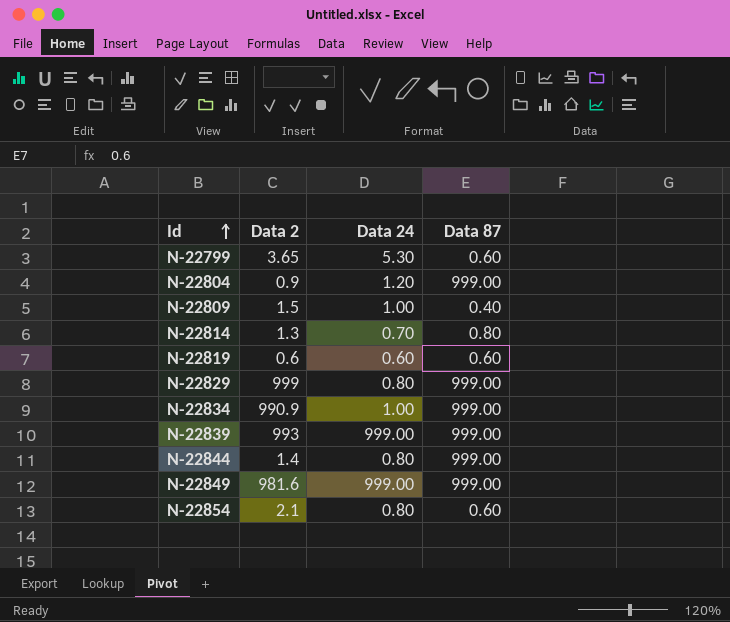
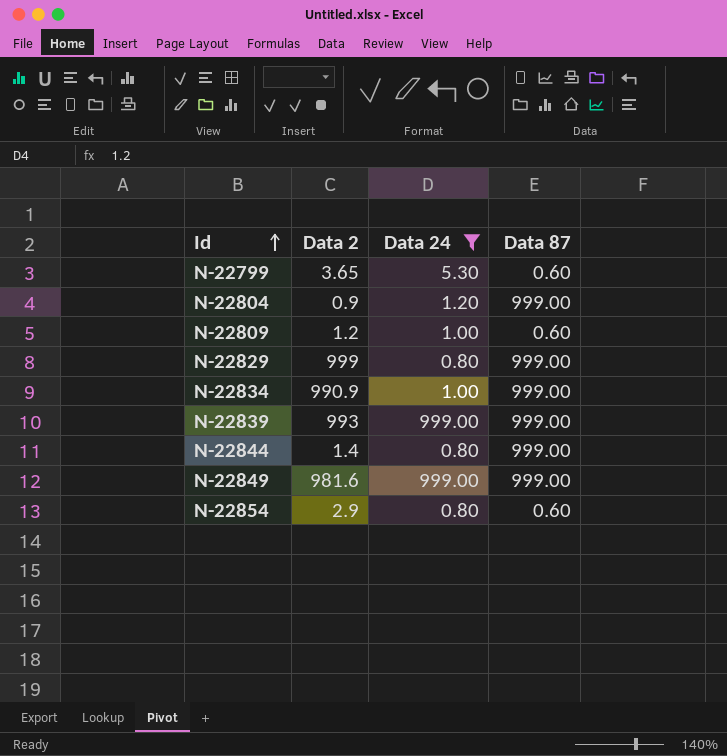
filter: none -> Data 24 >= 0.80
N-22809 | Data 2: 1.5 -> 1.2
N-22809 | Data 87: 0.40 -> 0.60
N-22854 | Data 2: 2.1 -> 2.9

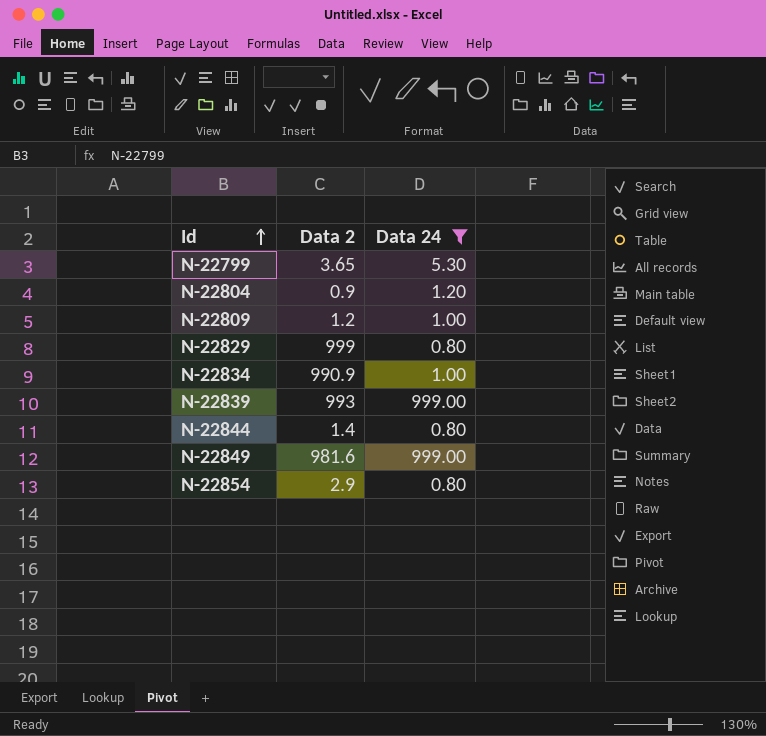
column Data 87 | position: 4 -> none

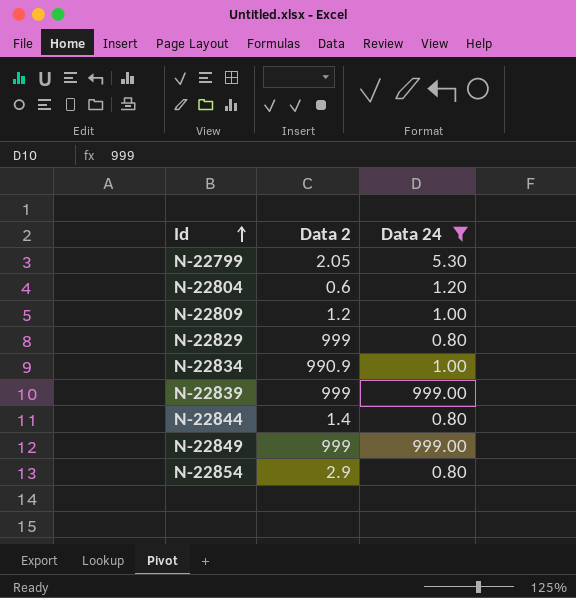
N-22799 | Data 2: 3.65 -> 2.05
N-22804 | Data 2: 0.9 -> 0.6
N-22839 | Data 2: 993 -> 999
N-22849 | Data 2: 981.6 -> 999

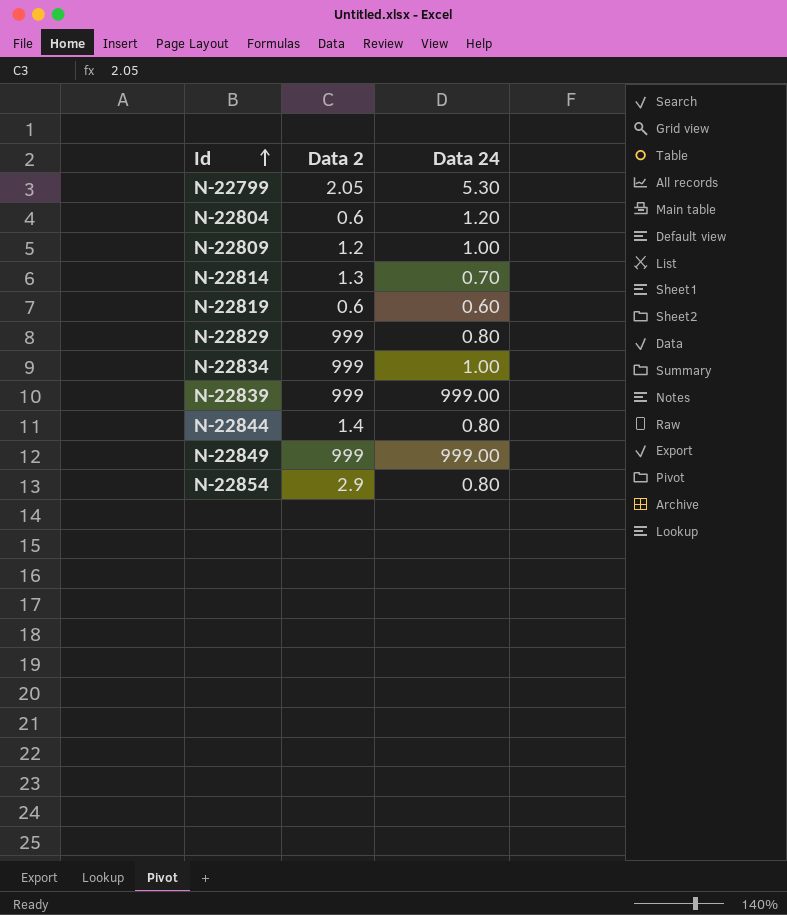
filter: Data 24 >= 0.80 -> none
N-22834 | Data 2: 990.9 -> 999

